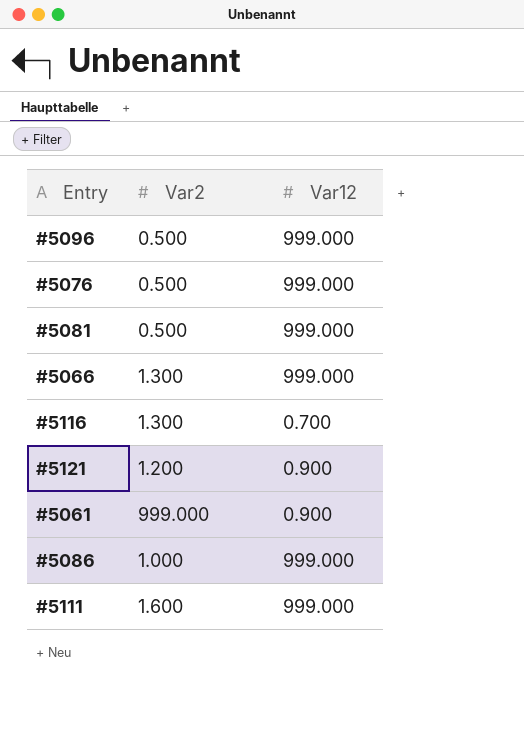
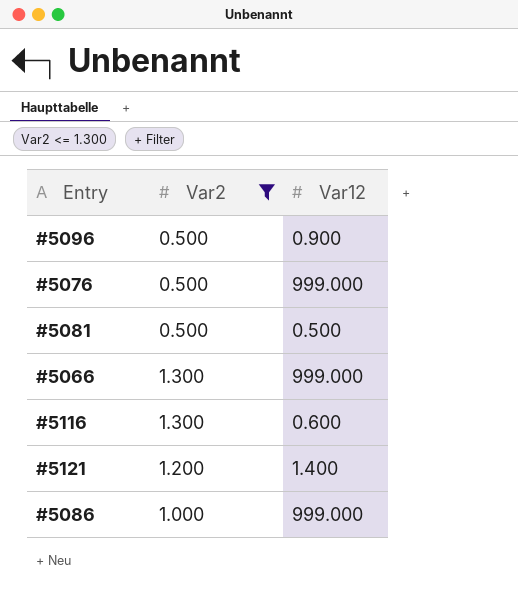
filter: none -> Var2 <= 1.300
#5096 | Var12: 999.000 -> 0.900
#5081 | Var12: 999.000 -> 0.500
#5116 | Var12: 0.700 -> 0.600
#5121 | Var12: 0.900 -> 1.400

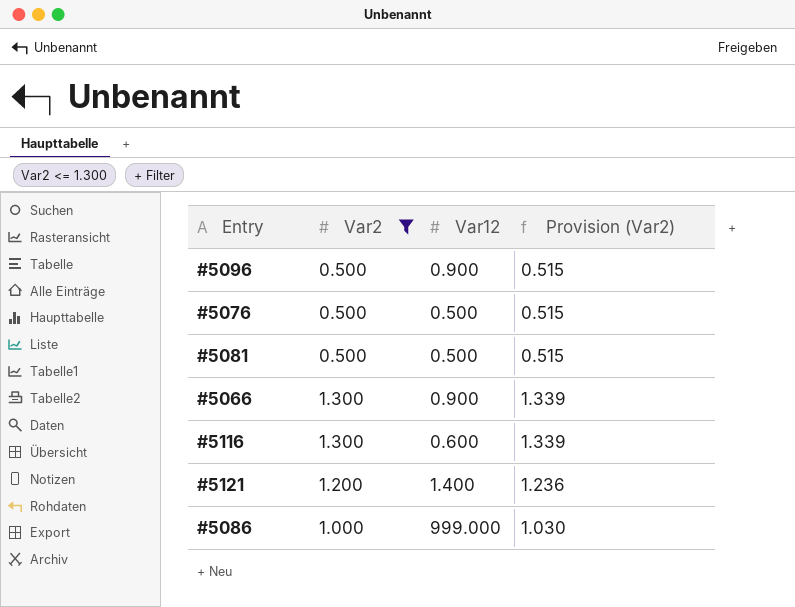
column Provision (Var2) | formula: none -> [Var2] * 1.03
#5076 | Var12: 999.000 -> 0.500
#5066 | Var12: 999.000 -> 0.900

